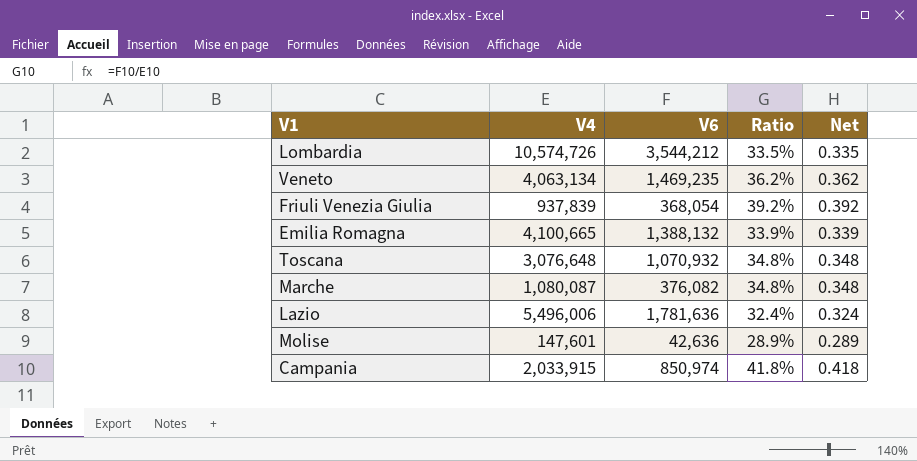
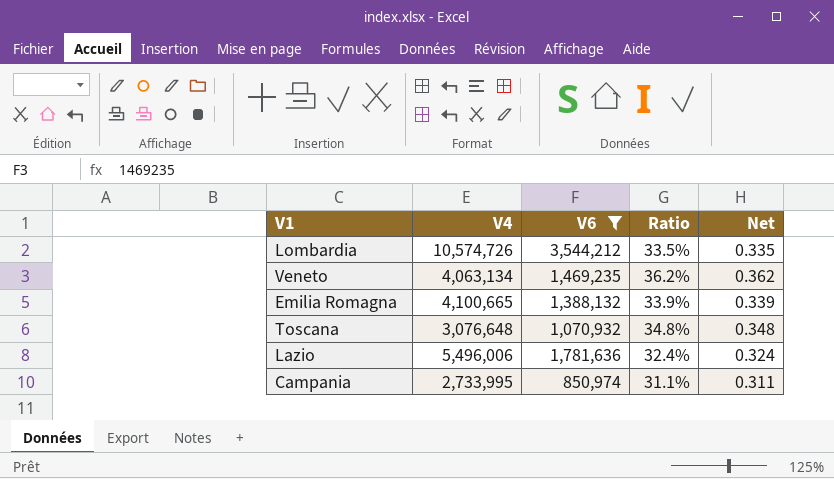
filter: none -> V6 >= 850,974
Campania | V4: 2,033,915 -> 2,733,995
Campania | Ratio: 41.8% -> 31.1%
Campania | Net: 0.418 -> 0.311

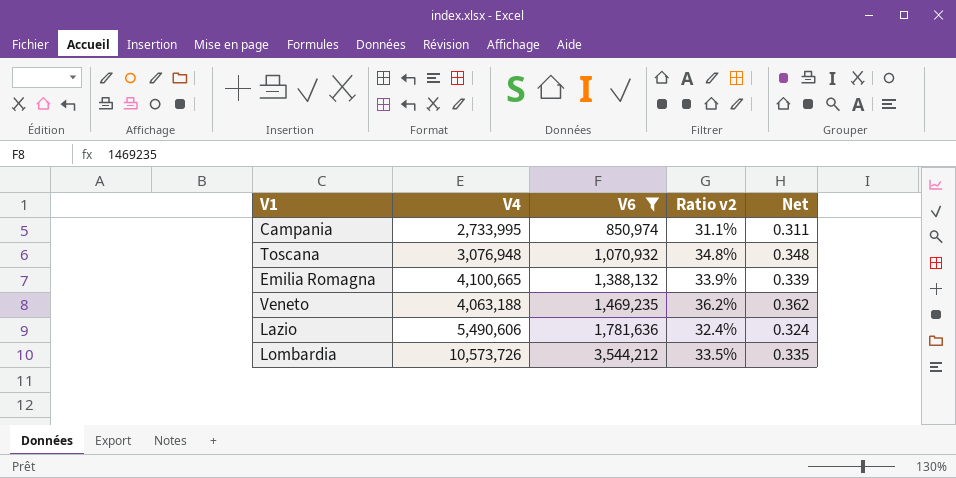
row order: none -> V6 ascending
column name: Ratio -> Ratio v2
Toscana | V4: 3,076,648 -> 3,076,948
Veneto | V4: 4,063,134 -> 4,063,188
Lazio | V4: 5,496,006 -> 5,490,606
Lombardia | V4: 10,574,726 -> 10,573,726

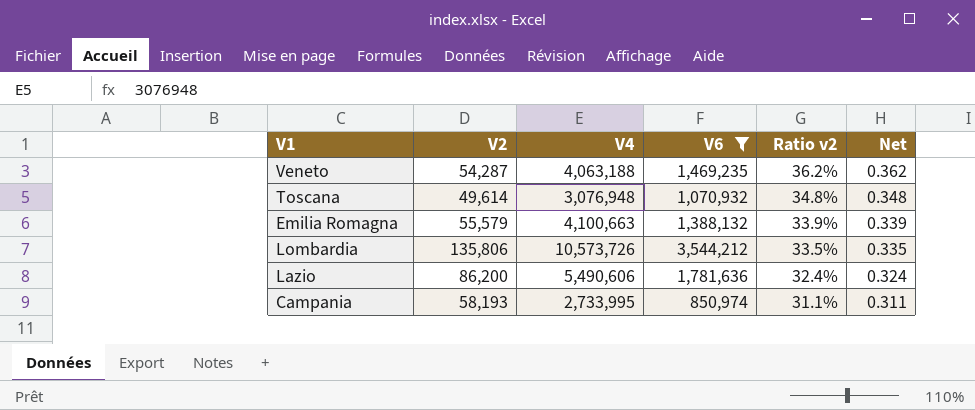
row order: V6 ascending -> Ratio v2 descending
column V2 | position: none -> 2
Emilia Romagna | V4: 4,100,665 -> 4,100,663

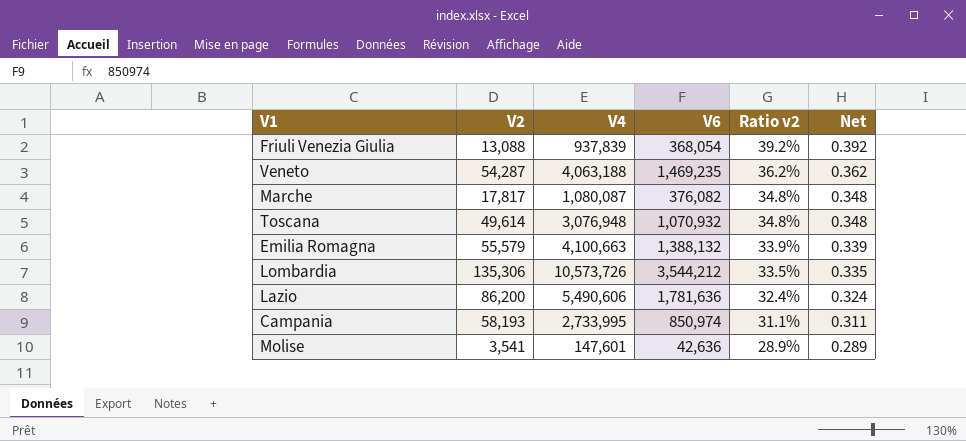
filter: V6 >= 850,974 -> none
Lombardia | V2: 135,806 -> 135,306

